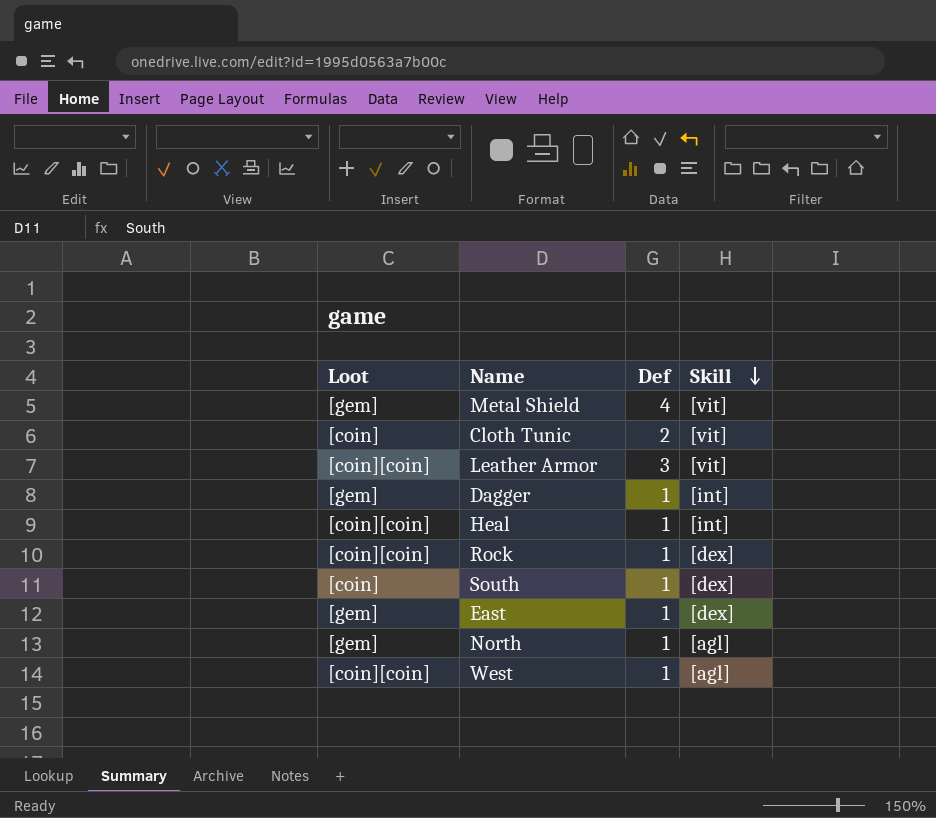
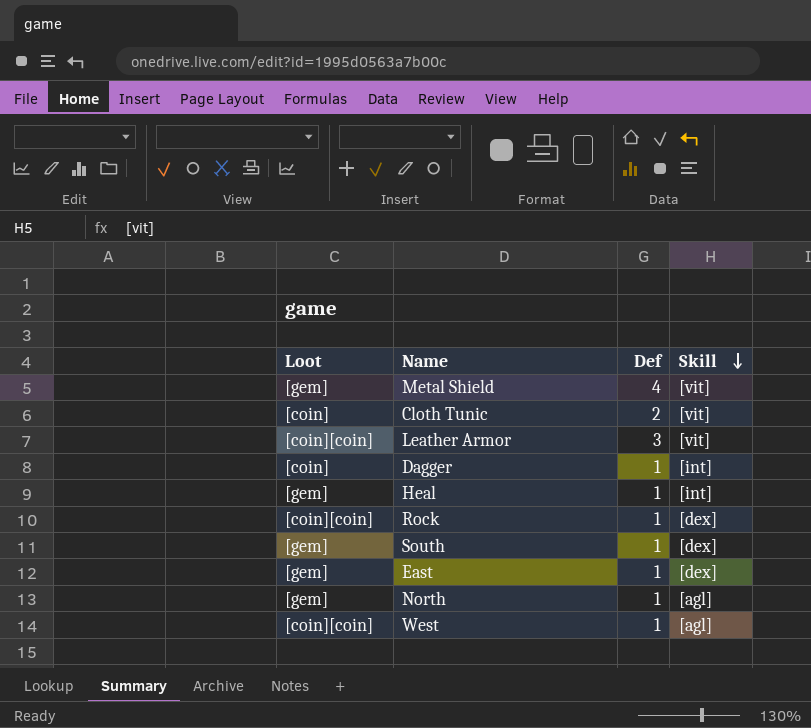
Dagger | Loot: [gem] -> [coin]
Heal | Loot: [coin][coin] -> [gem]
South | Loot: [coin] -> [gem]

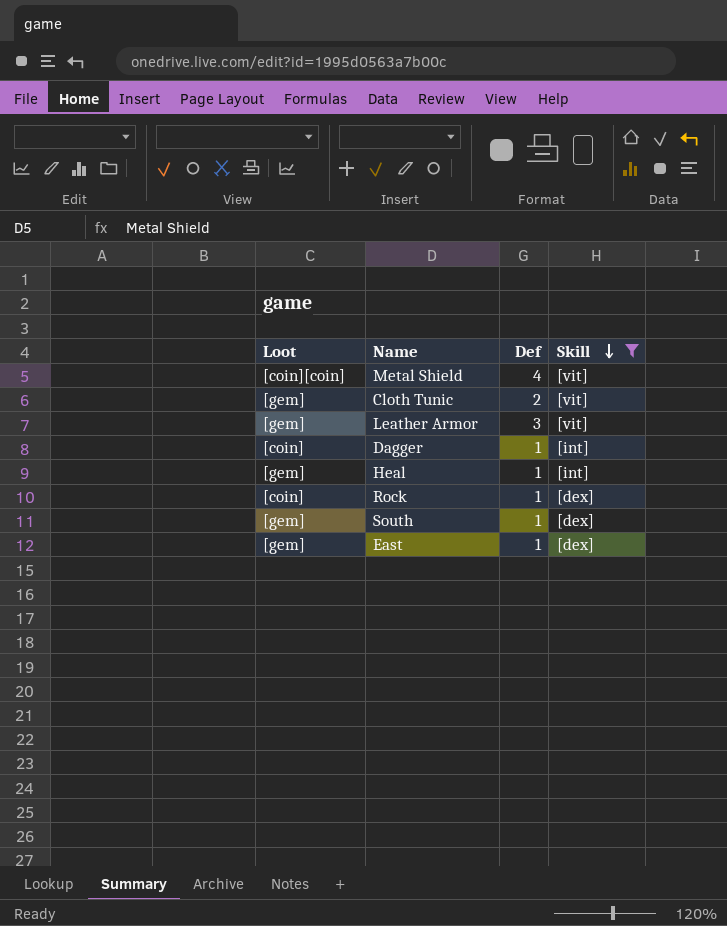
filter: none -> Skill != [agl]
Metal Shield | Loot: [gem] -> [coin][coin]
Cloth Tunic | Loot: [coin] -> [gem]
Leather Armor | Loot: [coin][coin] -> [gem]
Rock | Loot: [coin][coin] -> [coin]

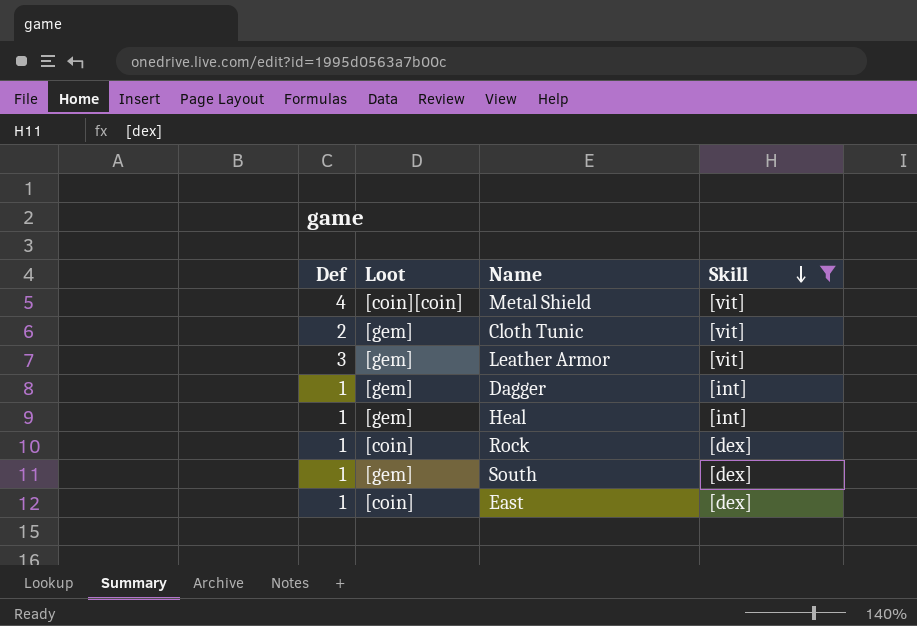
column Def | position: 3 -> 1
Dagger | Loot: [coin] -> [gem]
East | Loot: [gem] -> [coin]

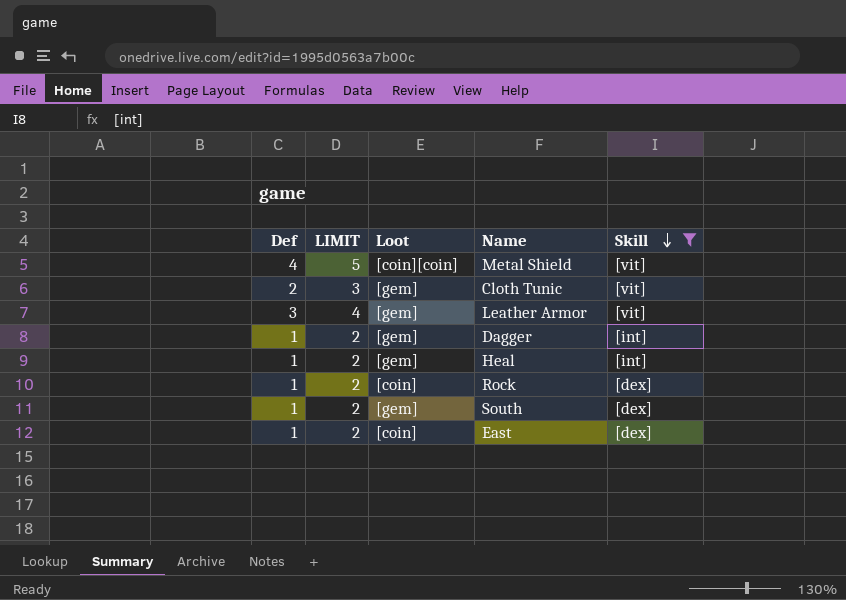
column LIMIT | formula: none -> [Def] + 1

